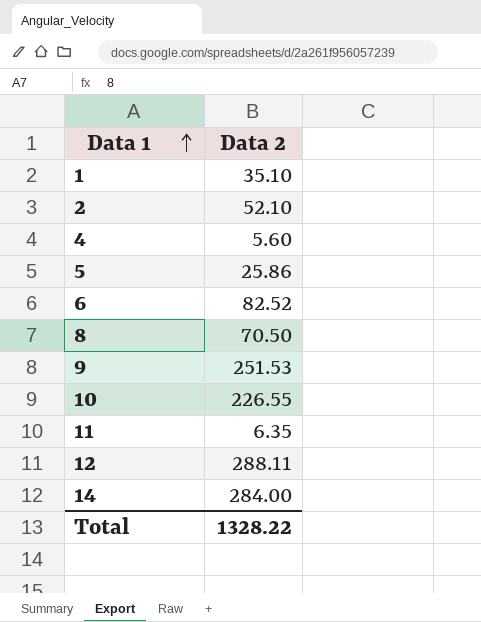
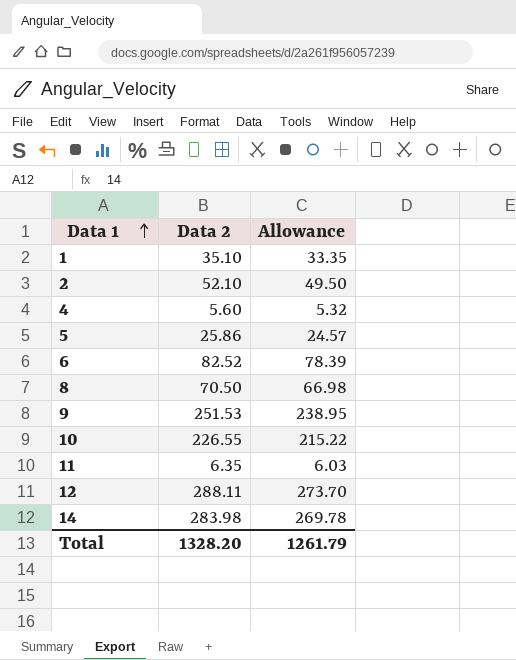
column Allowance | formula: none -> [Data 2] * 0.95
14 | Data 2: 284.00 -> 283.98
Total | Data 2: 1328.22 -> 1328.20

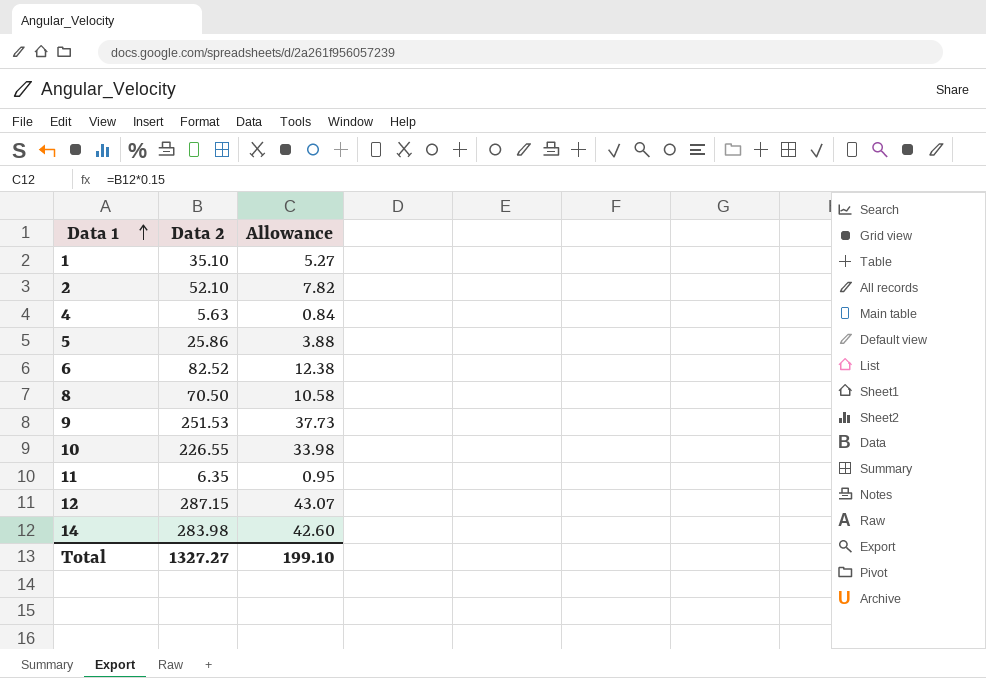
column Allowance | formula: [Data 2] * 0.95 -> [Data 2] * 0.15
4 | Data 2: 5.60 -> 5.63
12 | Data 2: 288.11 -> 287.15
Total | Data 2: 1328.20 -> 1327.27
Total | Allowance: 1261.79 -> 199.10

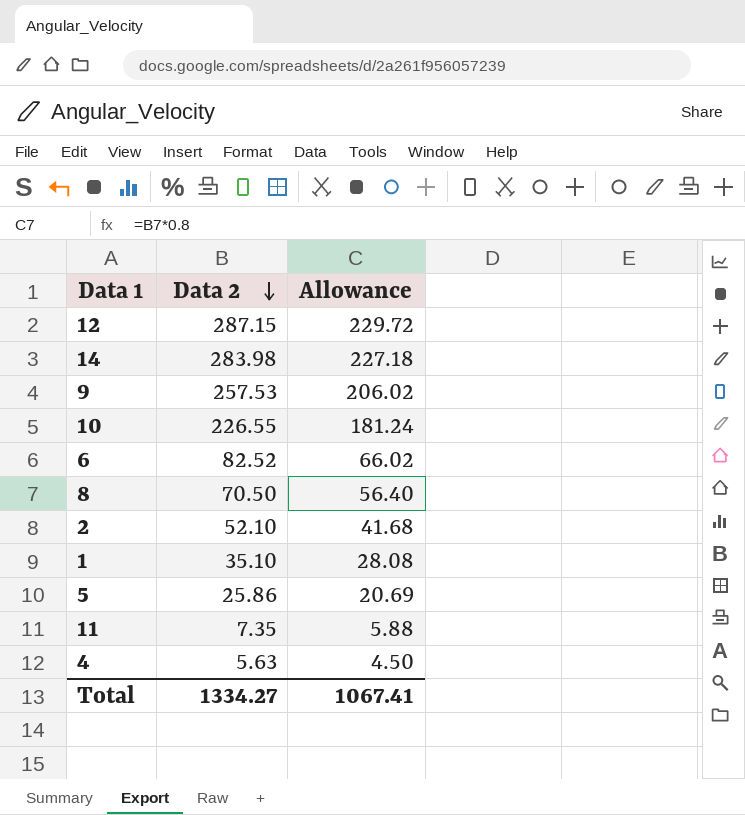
row order: Data 1 ascending -> Data 2 descending
column Allowance | formula: [Data 2] * 0.15 -> [Data 2] * 0.8
9 | Data 2: 251.53 -> 257.53
11 | Data 2: 6.35 -> 7.35
Total | Data 2: 1327.27 -> 1334.27
Total | Allowance: 199.10 -> 1067.41

